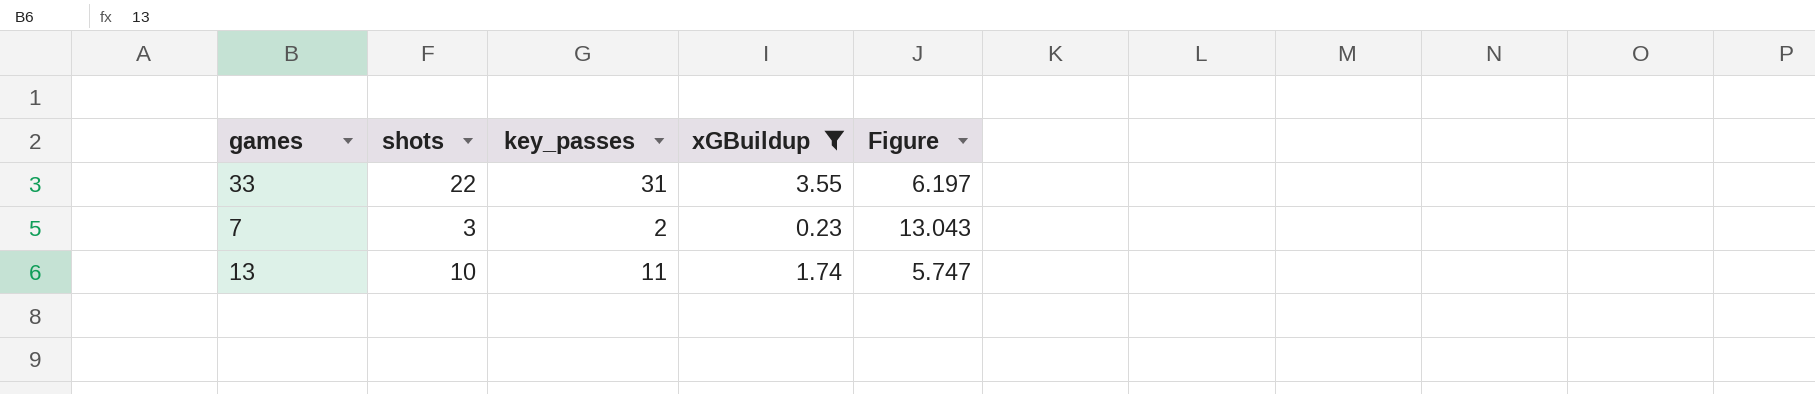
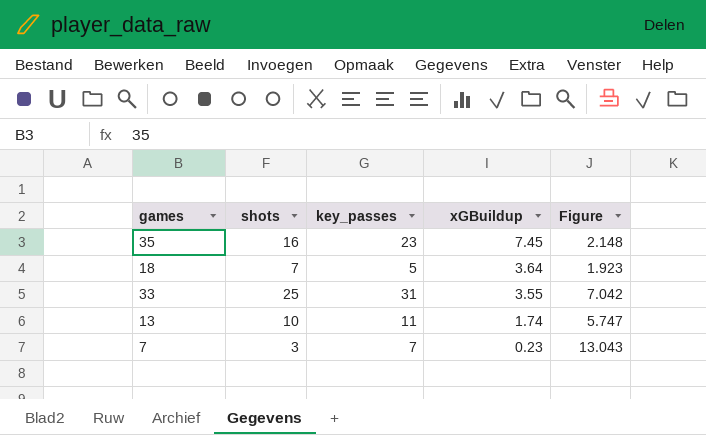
filter: xGBuildup <= 3.55 -> none
row order: none -> xGBuildup descending
33 | shots: 22 -> 25
33 | Figure: 6.197 -> 7.042
7 | key_passes: 2 -> 7

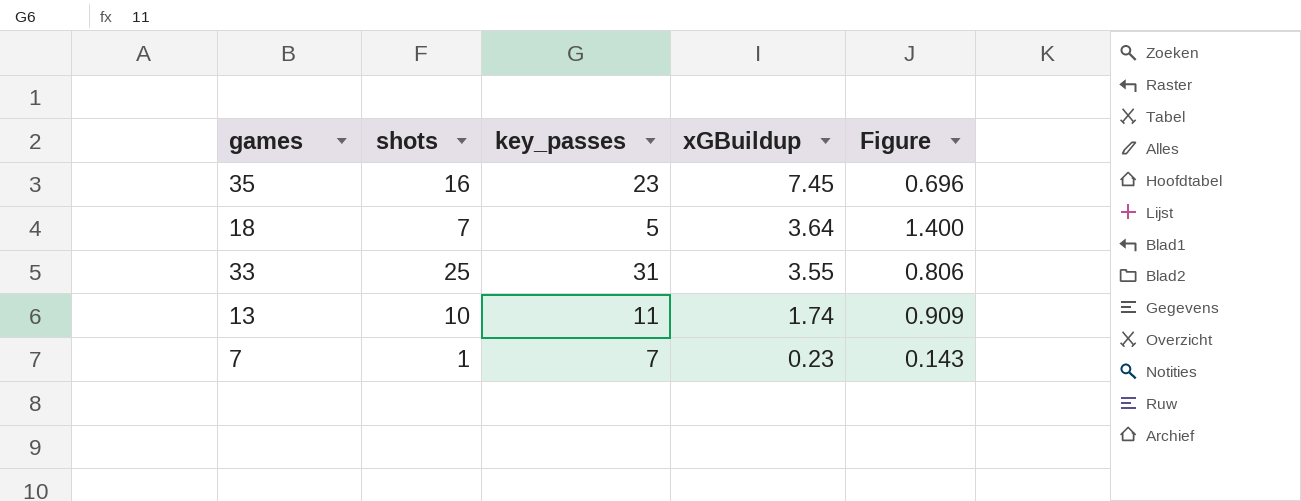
column Figure | formula: [shots] / [xGBuildup] -> [shots] / [key_passes]
7 | shots: 3 -> 1

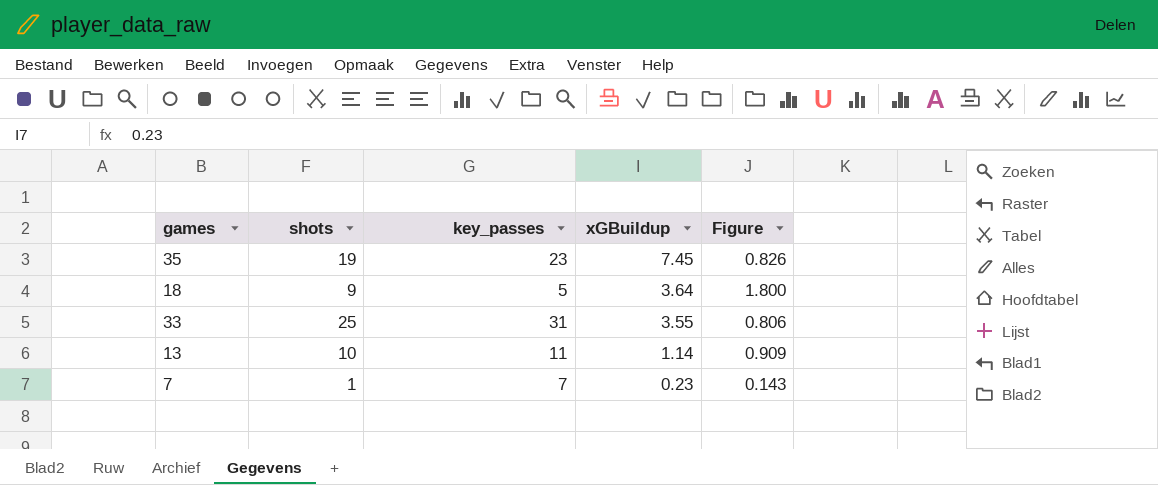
35 | shots: 16 -> 19
35 | Figure: 0.696 -> 0.826
18 | shots: 7 -> 9
18 | Figure: 1.400 -> 1.800
13 | xGBuildup: 1.74 -> 1.14

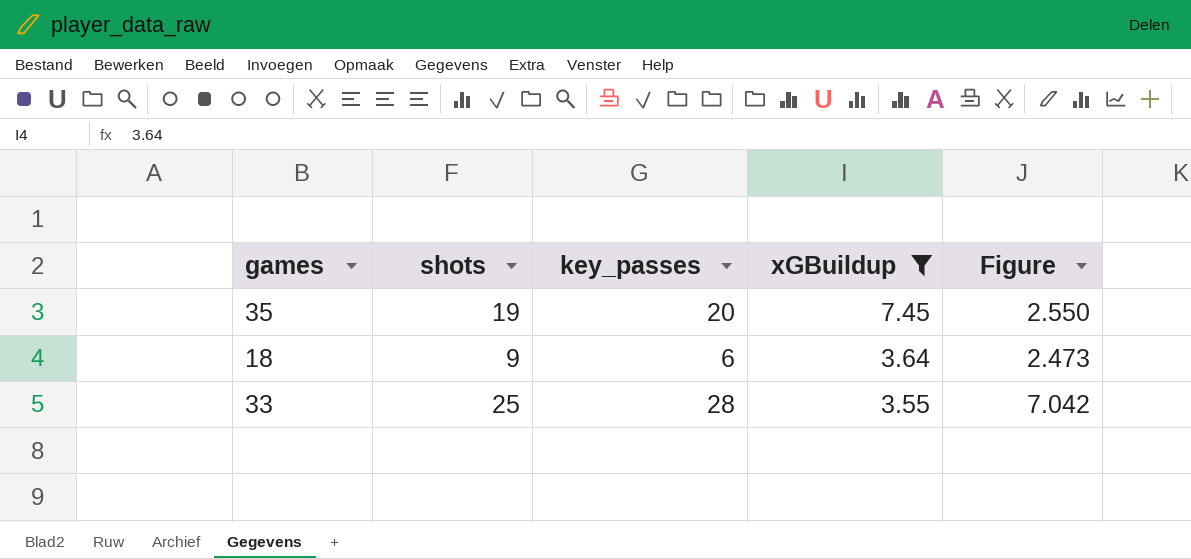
filter: none -> xGBuildup >= 3.55
column Figure | formula: [shots] / [key_passes] -> [shots] / [xGBuildup]
35 | key_passes: 23 -> 20
18 | key_passes: 5 -> 6
33 | key_passes: 31 -> 28

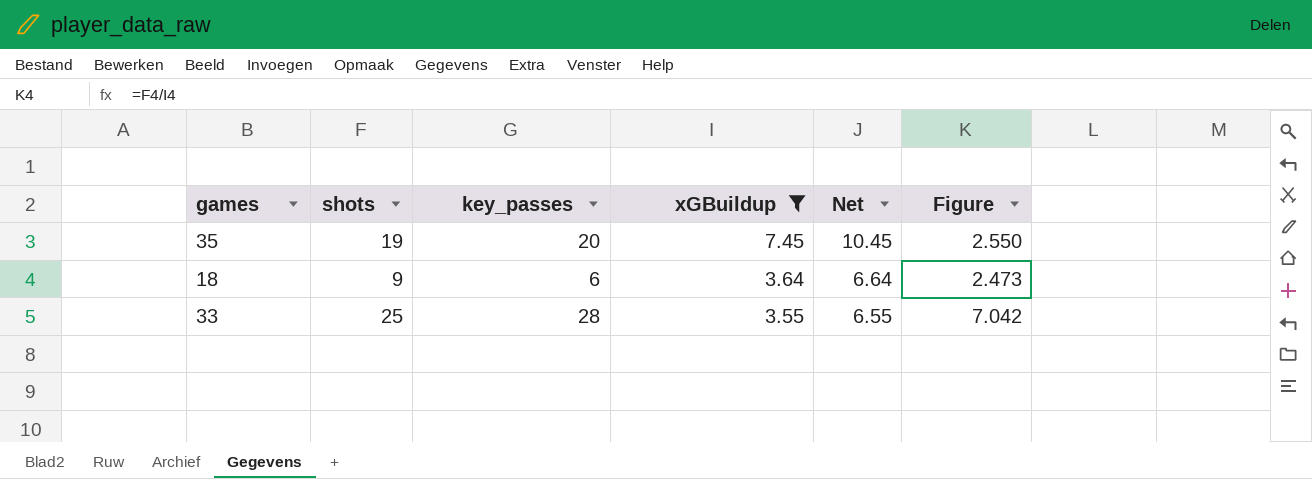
column Net | formula: none -> [xGBuildup] + 3

